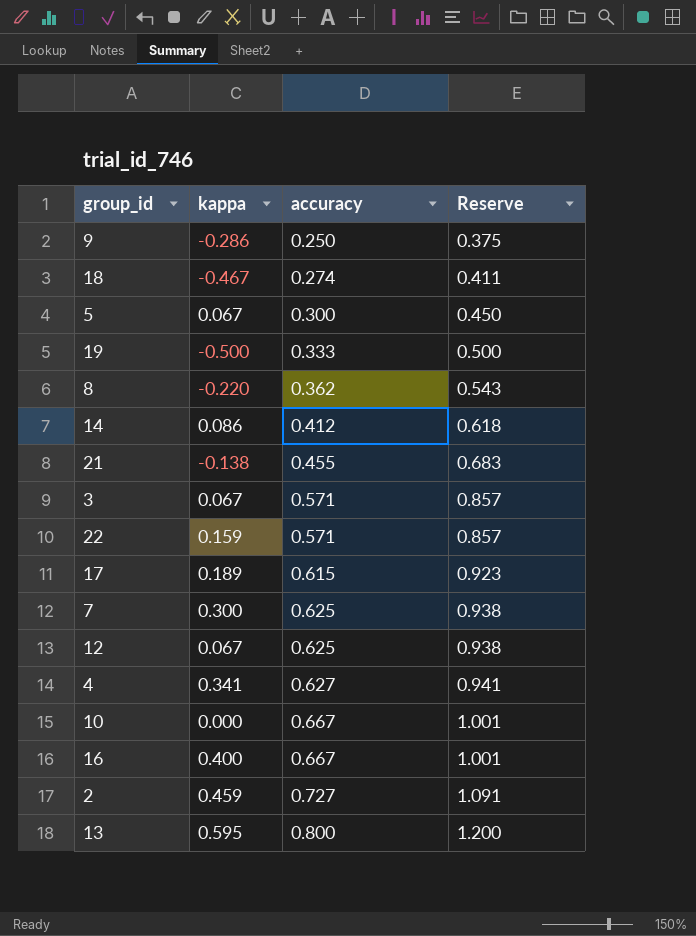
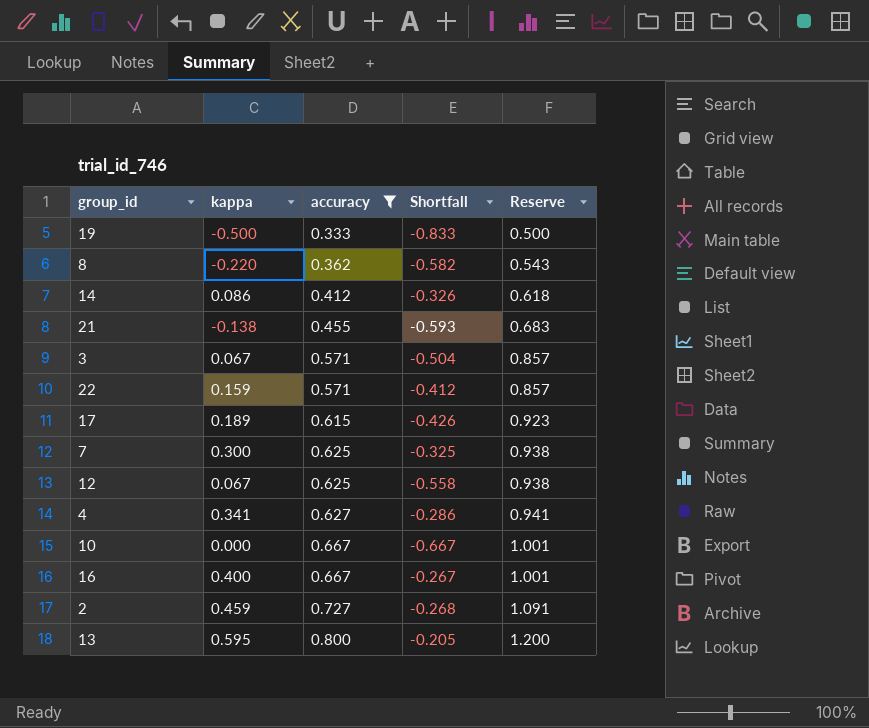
filter: none -> accuracy >= 0.333
column Shortfall | formula: none -> [kappa] - [accuracy]

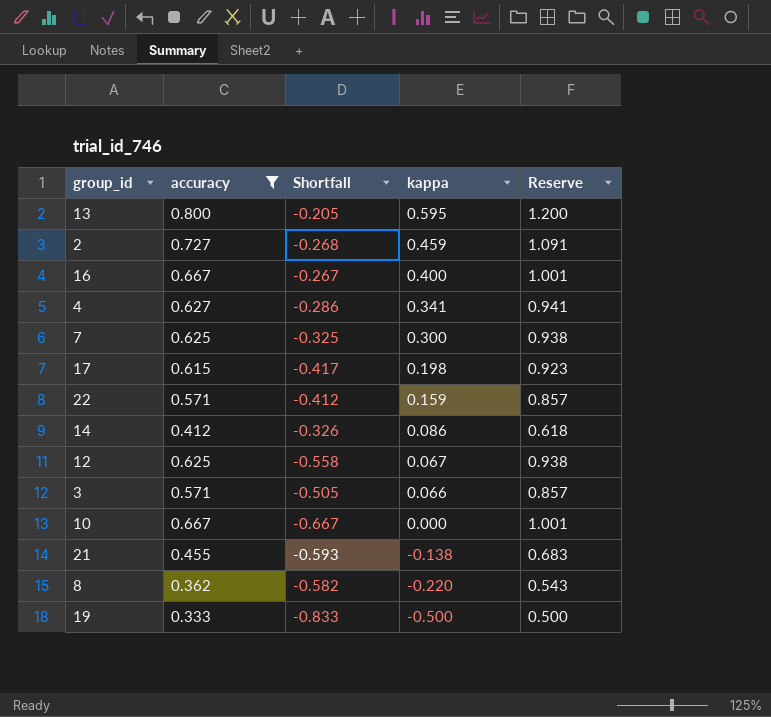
row order: accuracy ascending -> kappa descending
column kappa | position: 2 -> 4
17 | Shortfall: -0.426 -> -0.417
17 | kappa: 0.189 -> 0.198
3 | Shortfall: -0.504 -> -0.505
3 | kappa: 0.067 -> 0.066

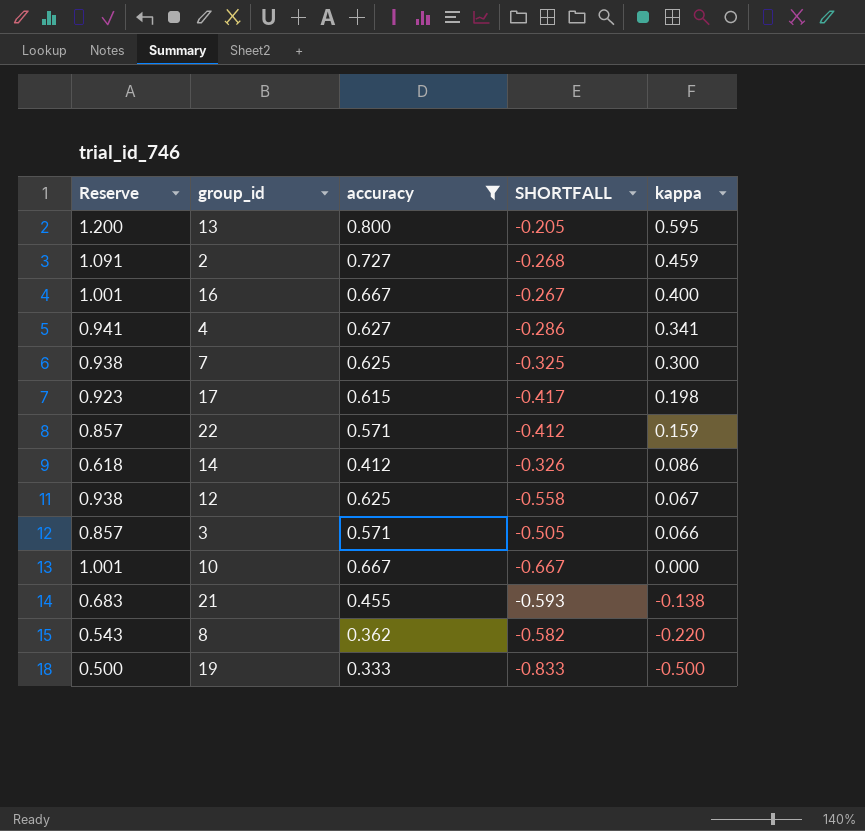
column Reserve | position: 5 -> 1
column name: Shortfall -> SHORTFALL

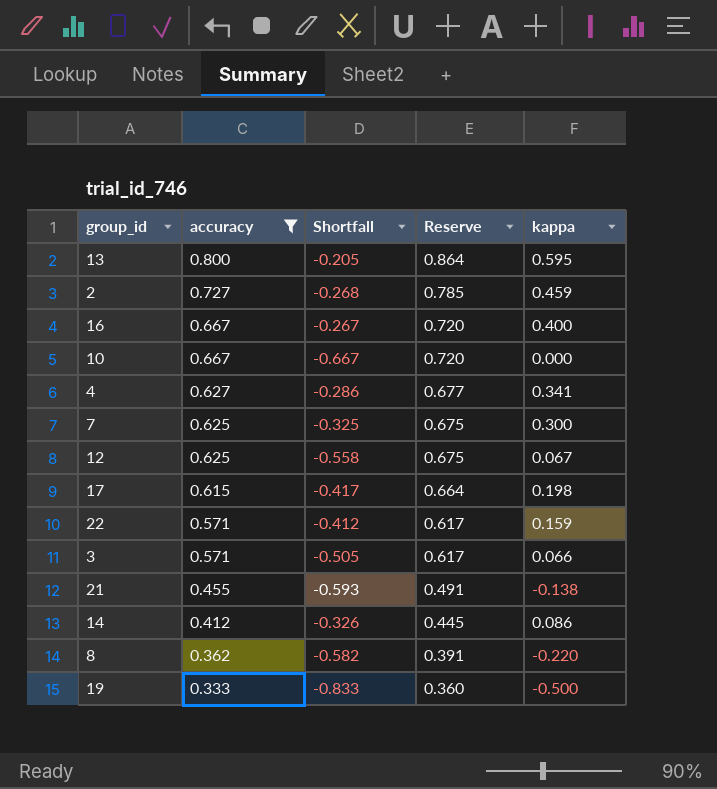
row order: kappa descending -> accuracy descending
column name: SHORTFALL -> Shortfall
column Reserve | formula: [accuracy] * 1.5 -> [accuracy] * 1.08
column Reserve | position: 1 -> 4

